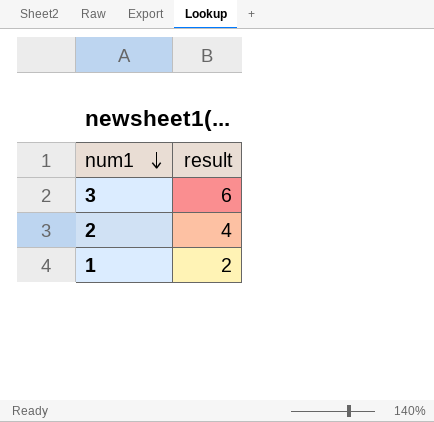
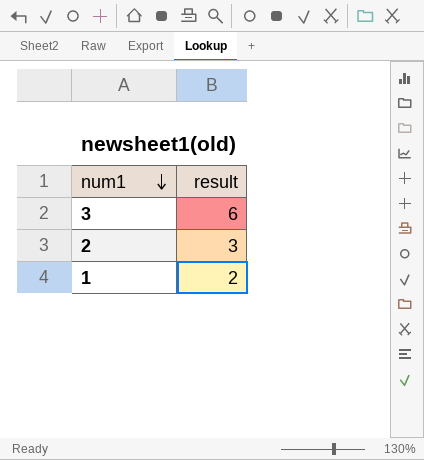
2 | result: 4 -> 3

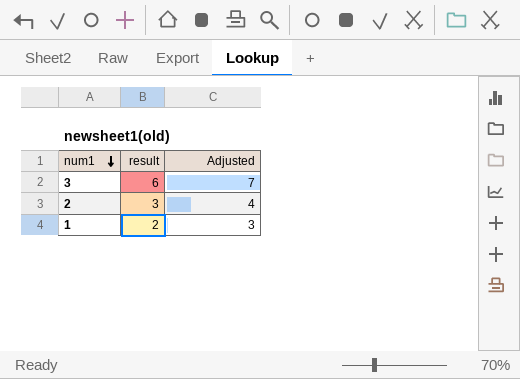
column Adjusted | formula: none -> [result] + 1

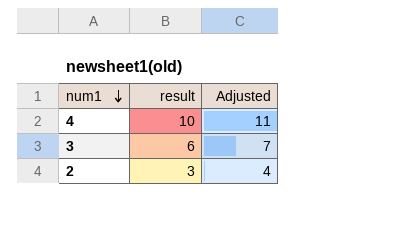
row 1: 2 | 3 -> none
row 4: none -> 10 | 11

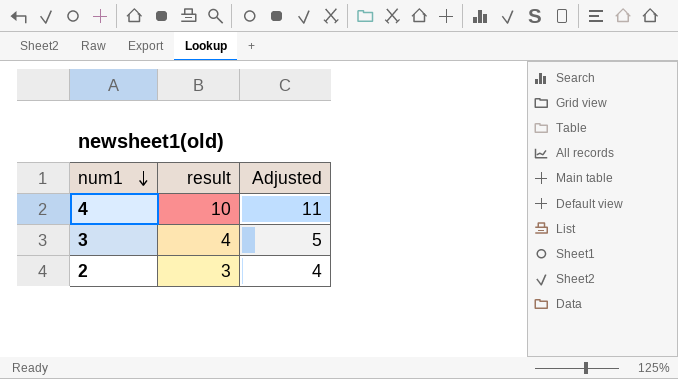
3 | result: 6 -> 4
3 | Adjusted: 7 -> 5

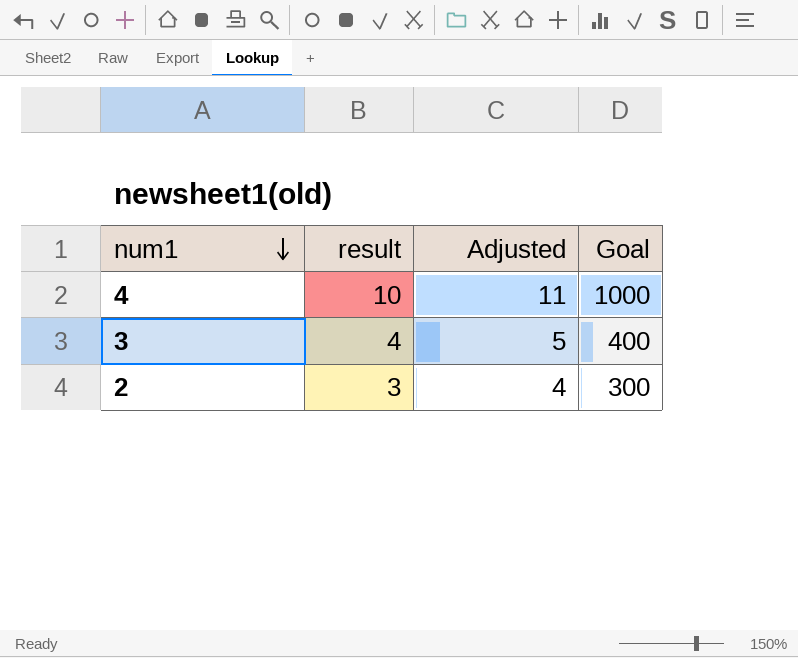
column Goal | formula: none -> [result] * 100

